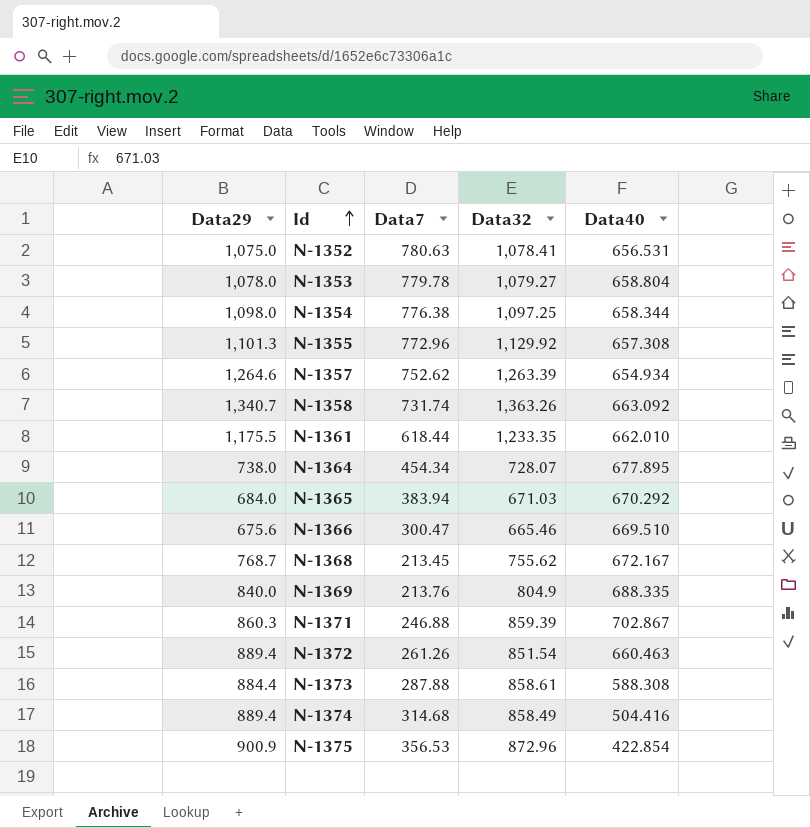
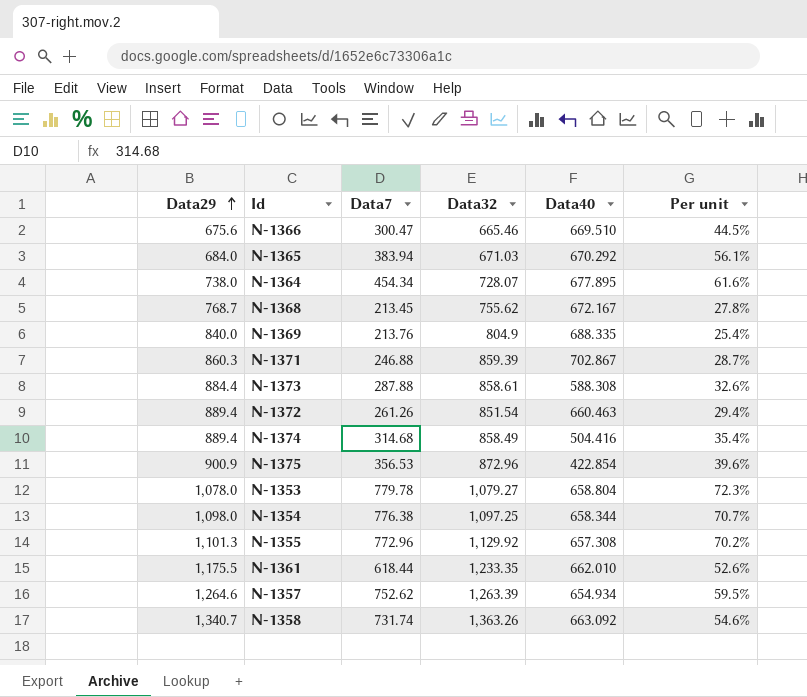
row order: Id ascending -> Data29 ascending
column Per unit | formula: none -> [Data7] / [Data29]
row N-1352: 1,075.0 | 780.63 | 1,078.41 | 656.531 -> none

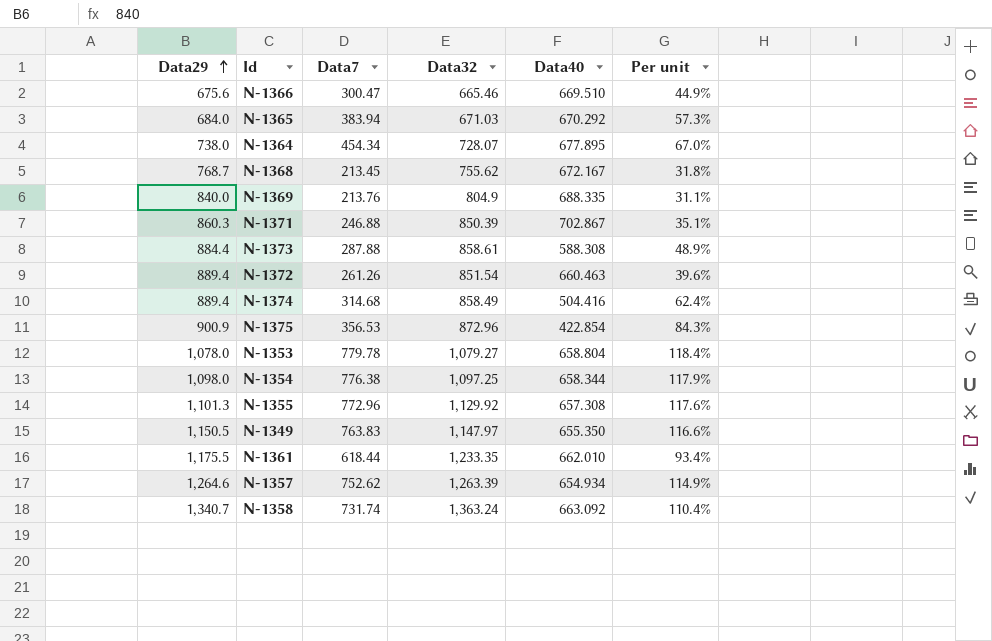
column Per unit | formula: [Data7] / [Data29] -> [Data7] / [Data40]
N-1371 | Data32: 859.39 -> 850.39
row N-1349: none -> 1,150.5 | 763.83 | 1,147.97 | 655.350 | 116.6%
N-1358 | Data32: 1,363.26 -> 1,363.24

